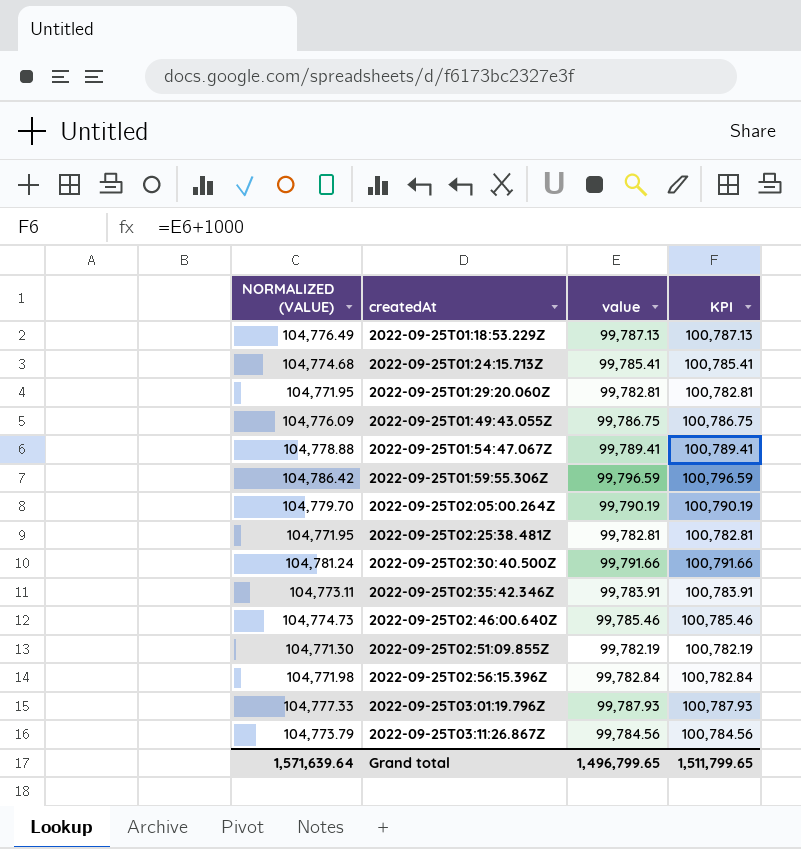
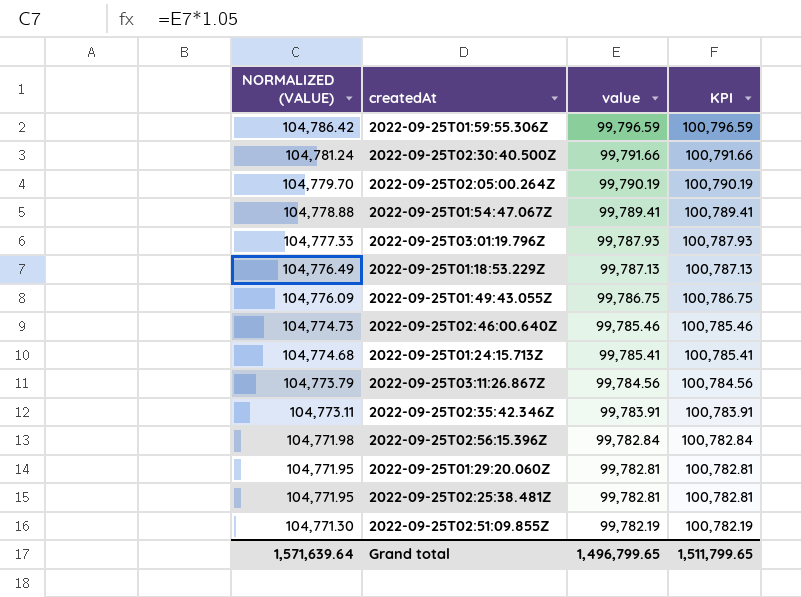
row order: createdAt ascending -> NORMALIZED (VALUE) descending

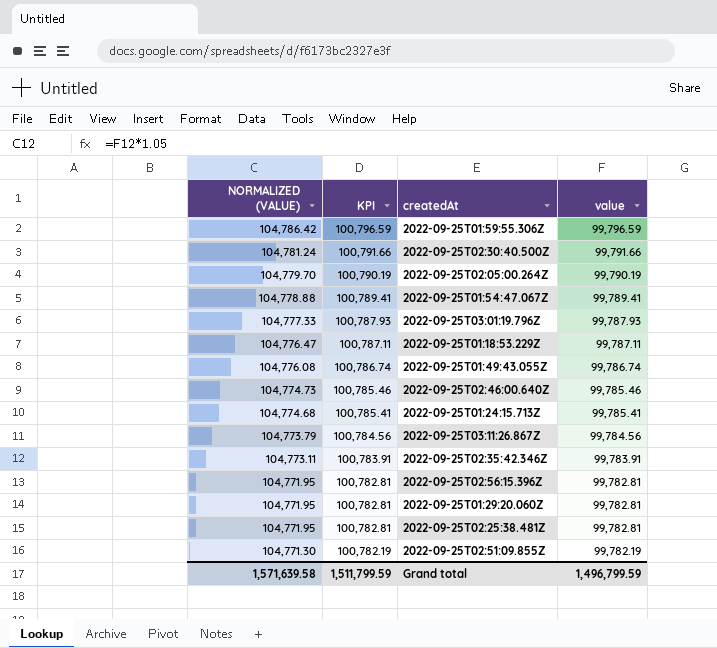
column KPI | position: 4 -> 2
2022-09-25T01:18:53.229Z | NORMALIZED (VALUE): 104,776.49 -> 104,776.47
2022-09-25T01:18:53.229Z | KPI: 100,787.13 -> 100,787.11
2022-09-25T01:18:53.229Z | value: 99,787.13 -> 99,787.11
2022-09-25T01:49:43.055Z | NORMALIZED (VALUE): 104,776.09 -> 104,776.08
2022-09-25T01:49:43.055Z | KPI: 100,786.75 -> 100,786.74
2022-09-25T01:49:43.055Z | value: 99,786.75 -> 99,786.74
2022-09-25T02:56:15.396Z | NORMALIZED (VALUE): 104,771.98 -> 104,771.95
2022-09-25T02:56:15.396Z | KPI: 100,782.84 -> 100,782.81
2022-09-25T02:56:15.396Z | value: 99,782.84 -> 99,782.81
Grand total | NORMALIZED (VALUE): 1,571,639.64 -> 1,571,639.58
Grand total | KPI: 1,511,799.65 -> 1,511,799.59
Grand total | value: 1,496,799.65 -> 1,496,799.59

